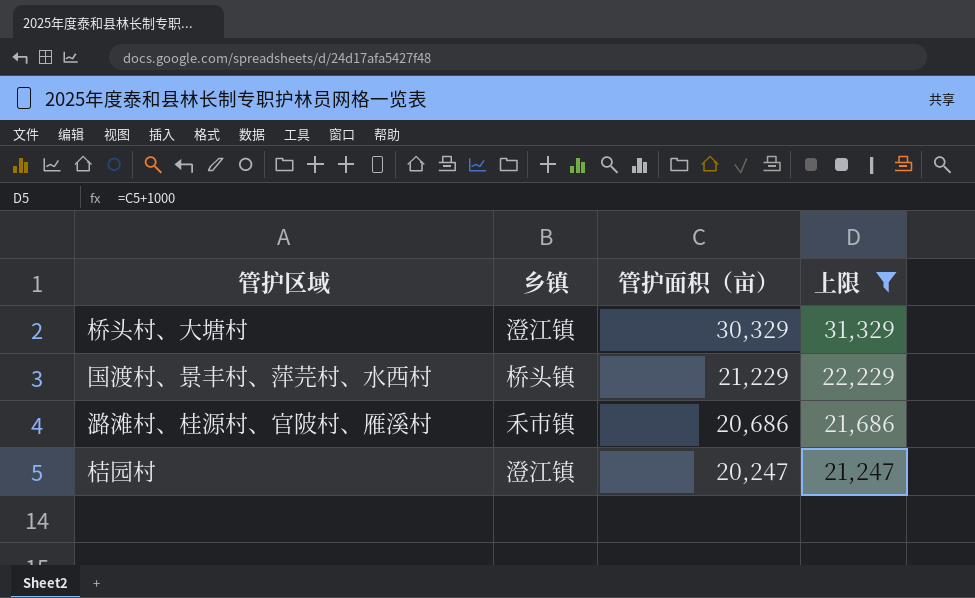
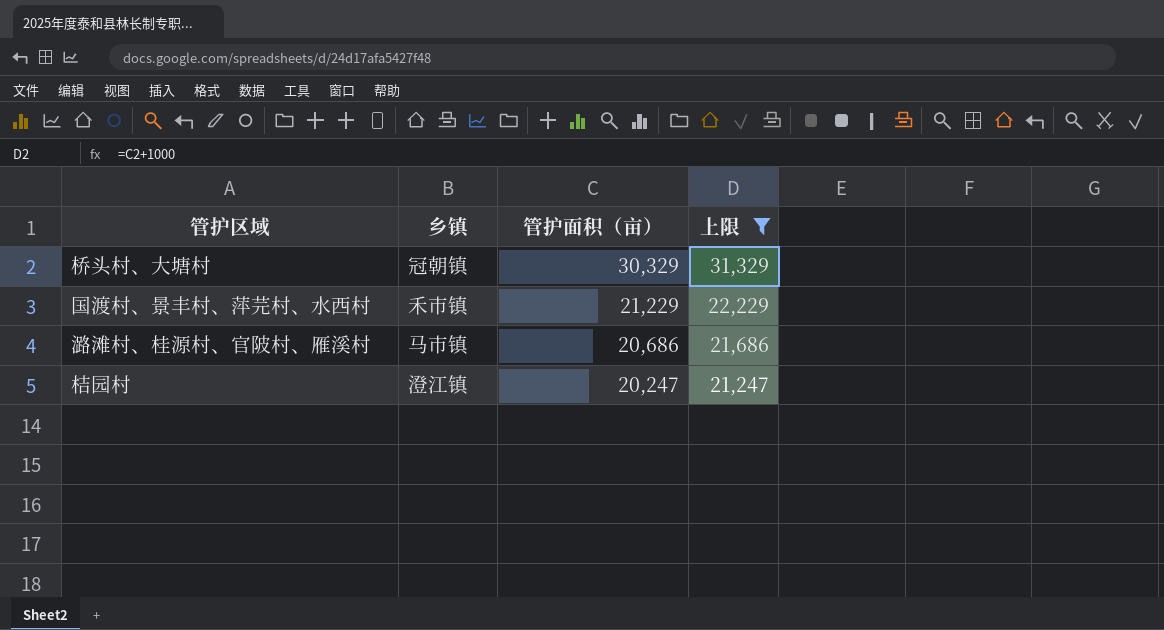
桥头村、大塘村 | 乡镇: 澄江镇 -> 冠朝镇
国渡村、景丰村、萍芫村、水西村 | 乡镇: 桥头镇 -> 禾市镇
潞滩村、桂源村、官陂村、雁溪村 | 乡镇: 禾市镇 -> 马市镇

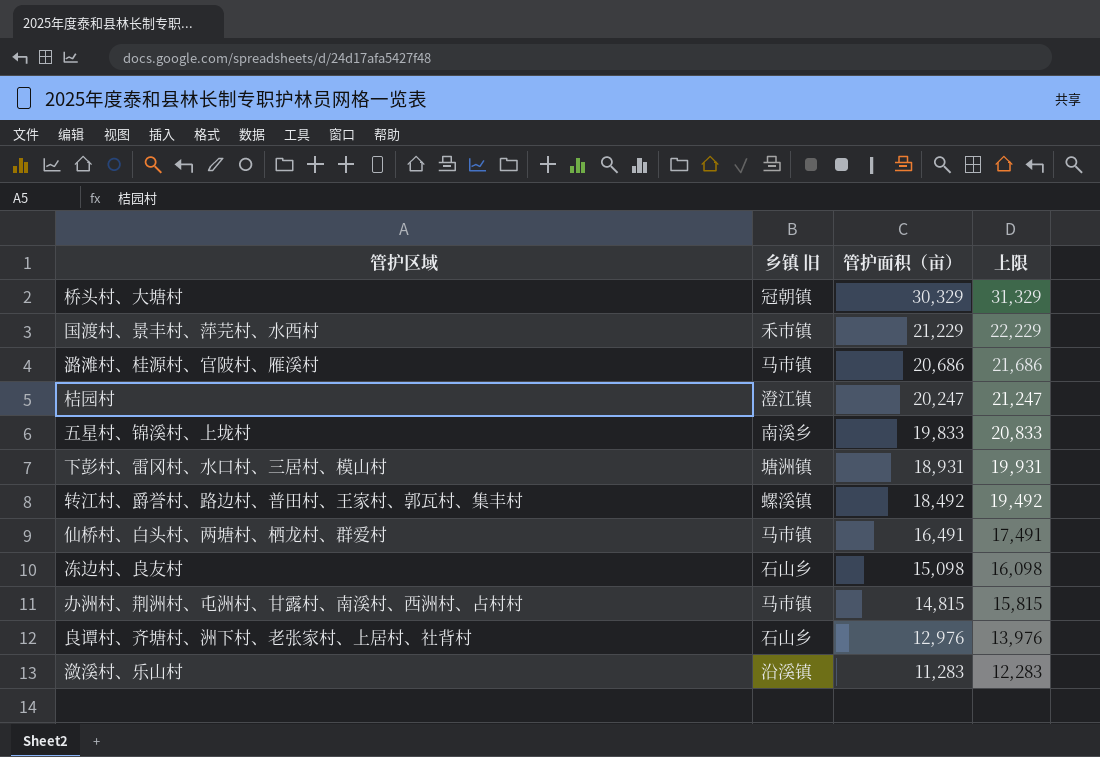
filter: 上限 >= 21,247 -> none
column name: 乡镇 -> 乡镇 旧

